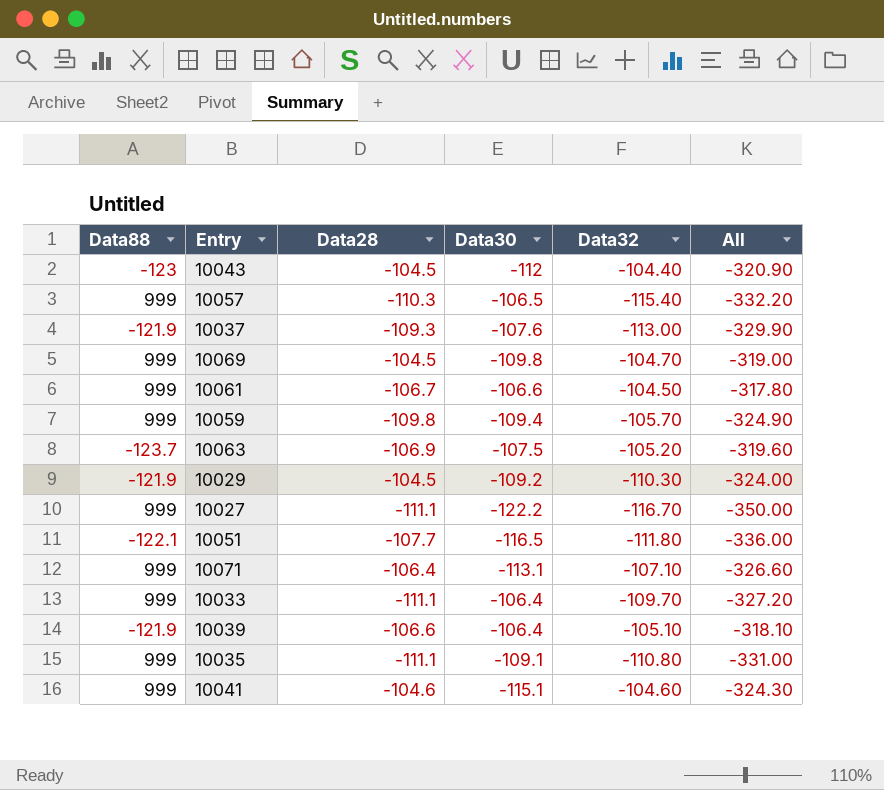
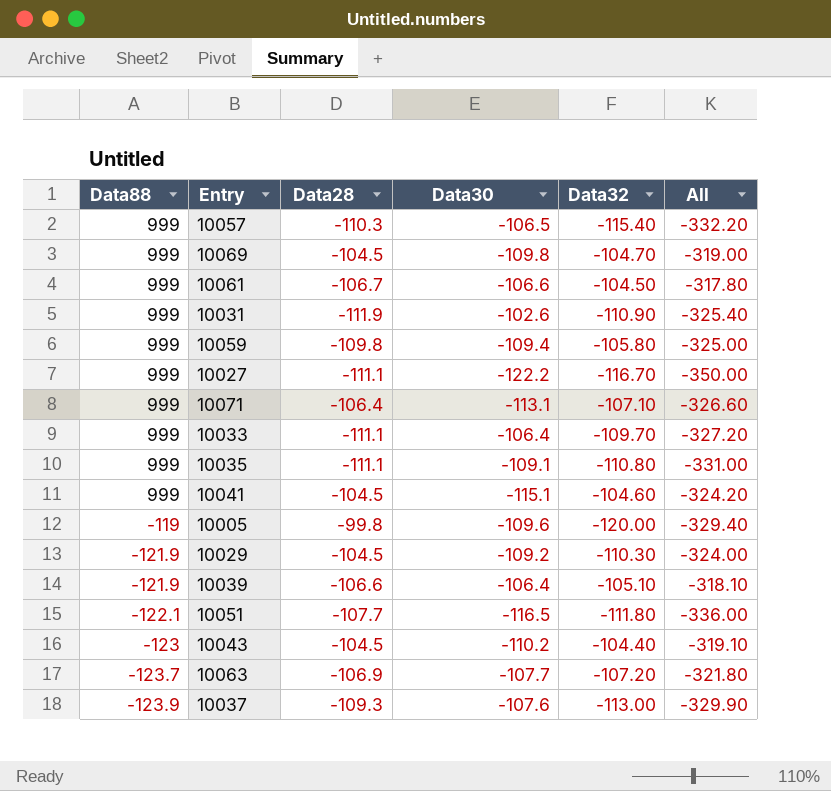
row order: none -> Data88 descending
row 10031: none -> 999 | -111.9 | -102.6 | -110.90 | -325.40
10059 | Data32: -105.70 -> -105.80
10059 | All: -324.90 -> -325.00
10041 | Data28: -104.6 -> -104.5
10041 | All: -324.30 -> -324.20
row 10005: none -> -119 | -99.8 | -109.6 | -120.00 | -329.40
10043 | Data30: -112 -> -110.2
10043 | All: -320.90 -> -319.10
10063 | Data30: -107.5 -> -107.7
10063 | Data32: -105.20 -> -107.20
10063 | All: -319.60 -> -321.80
10037 | Data88: -121.9 -> -123.9

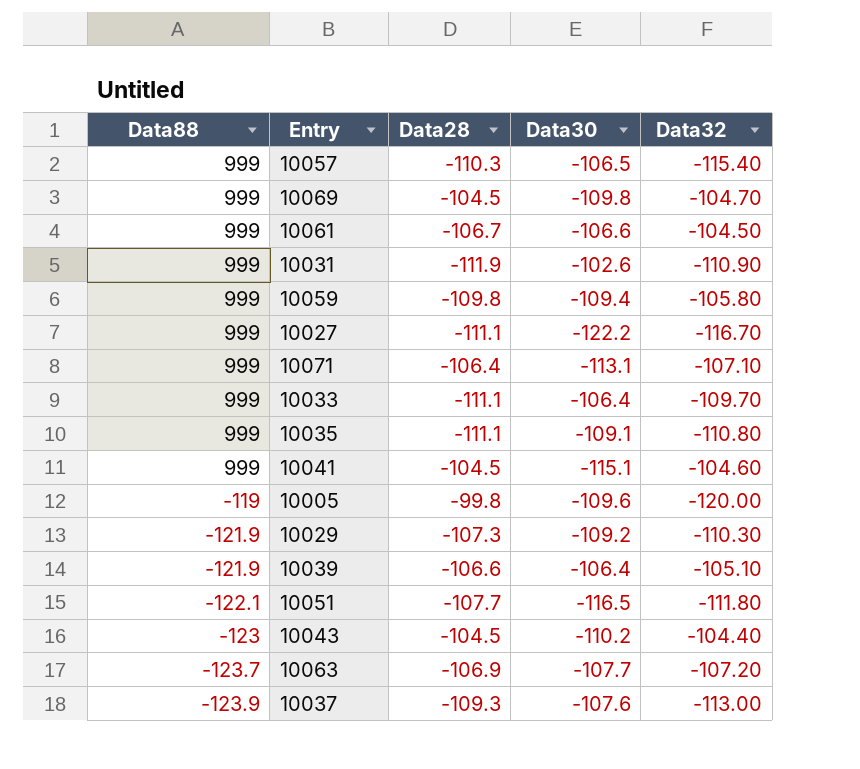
column All | formula: [Data28] + [Data30] + [Data32] -> none
10029 | Data28: -104.5 -> -107.3

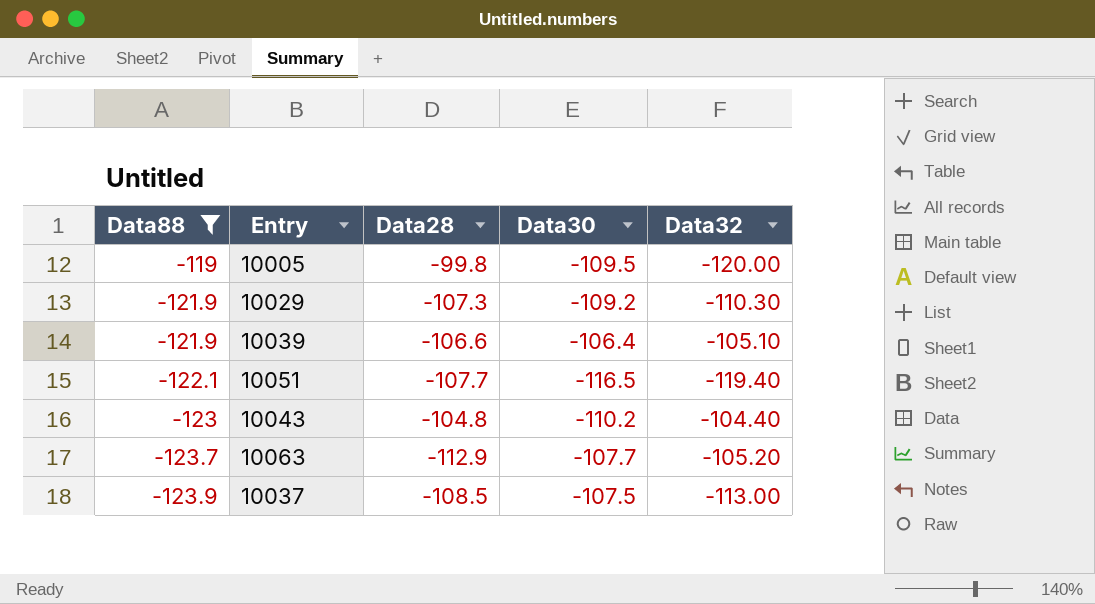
filter: none -> Data88 != 999
10005 | Data30: -109.6 -> -109.5
10051 | Data32: -111.80 -> -119.40
10043 | Data28: -104.5 -> -104.8
10063 | Data28: -106.9 -> -112.9
10063 | Data32: -107.20 -> -105.20
10037 | Data28: -109.3 -> -108.5
10037 | Data30: -107.6 -> -107.5

